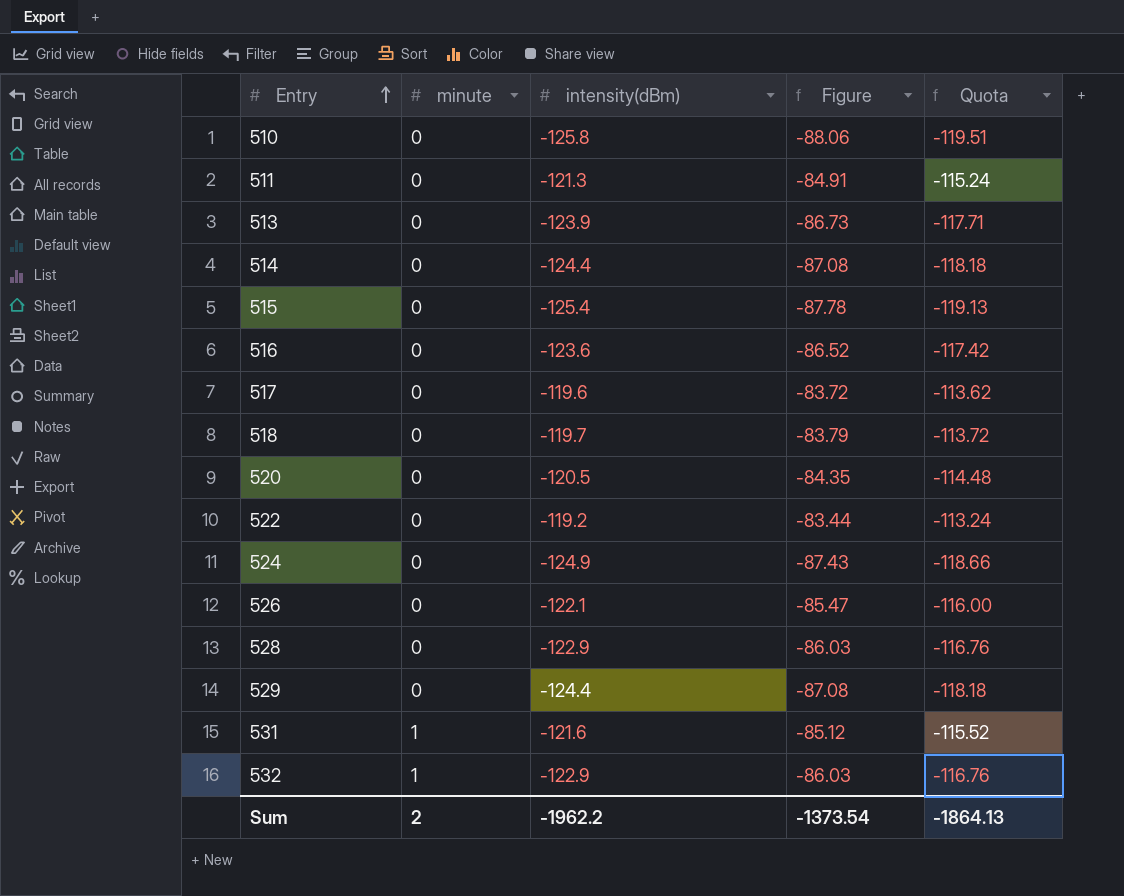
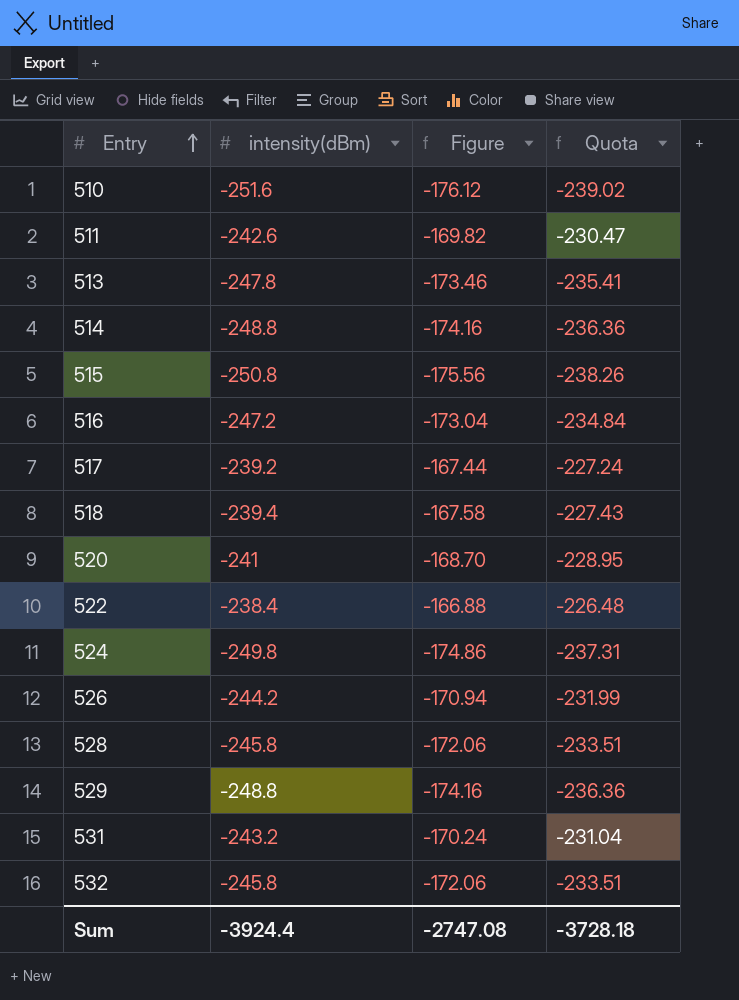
column minute | position: 2 -> none
510 | intensity(dBm): -125.8 -> -251.6
510 | Figure: -88.06 -> -176.12
510 | Quota: -119.51 -> -239.02
511 | intensity(dBm): -121.3 -> -242.6
511 | Figure: -84.91 -> -169.82
511 | Quota: -115.24 -> -230.47
513 | intensity(dBm): -123.9 -> -247.8
513 | Figure: -86.73 -> -173.46
513 | Quota: -117.71 -> -235.41
514 | intensity(dBm): -124.4 -> -248.8
514 | Figure: -87.08 -> -174.16
514 | Quota: -118.18 -> -236.36
515 | intensity(dBm): -125.4 -> -250.8
515 | Figure: -87.78 -> -175.56
515 | Quota: -119.13 -> -238.26
516 | intensity(dBm): -123.6 -> -247.2
516 | Figure: -86.52 -> -173.04
516 | Quota: -117.42 -> -234.84
517 | intensity(dBm): -119.6 -> -239.2
517 | Figure: -83.72 -> -167.44
517 | Quota: -113.62 -> -227.24
518 | intensity(dBm): -119.7 -> -239.4
518 | Figure: -83.79 -> -167.58
518 | Quota: -113.72 -> -227.43
520 | intensity(dBm): -120.5 -> -241
520 | Figure: -84.35 -> -168.70
520 | Quota: -114.48 -> -228.95
522 | intensity(dBm): -119.2 -> -238.4
522 | Figure: -83.44 -> -166.88
522 | Quota: -113.24 -> -226.48
524 | intensity(dBm): -124.9 -> -249.8
524 | Figure: -87.43 -> -174.86
524 | Quota: -118.66 -> -237.31
526 | intensity(dBm): -122.1 -> -244.2
526 | Figure: -85.47 -> -170.94
526 | Quota: -116.00 -> -231.99
528 | intensity(dBm): -122.9 -> -245.8
528 | Figure: -86.03 -> -172.06
528 | Quota: -116.76 -> -233.51
529 | intensity(dBm): -124.4 -> -248.8
529 | Figure: -87.08 -> -174.16
529 | Quota: -118.18 -> -236.36
531 | intensity(dBm): -121.6 -> -243.2
531 | Figure: -85.12 -> -170.24
531 | Quota: -115.52 -> -231.04
532 | intensity(dBm): -122.9 -> -245.8
532 | Figure: -86.03 -> -172.06
532 | Quota: -116.76 -> -233.51
Sum | intensity(dBm): -1962.2 -> -3924.4
Sum | Figure: -1373.54 -> -2747.08
Sum | Quota: -1864.13 -> -3728.18

